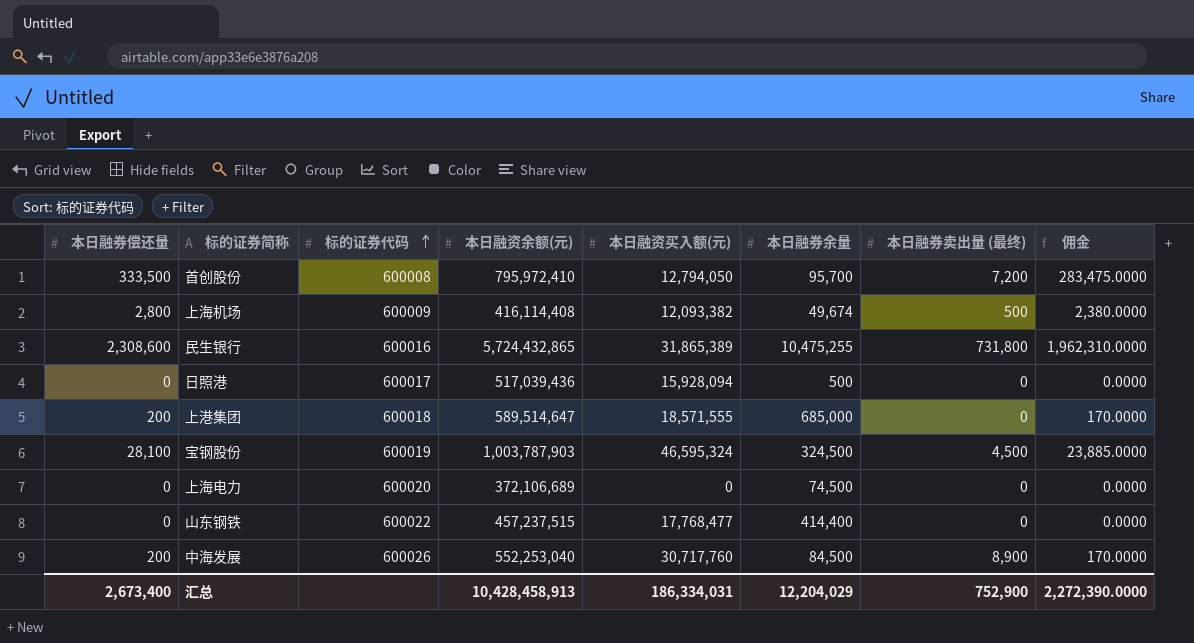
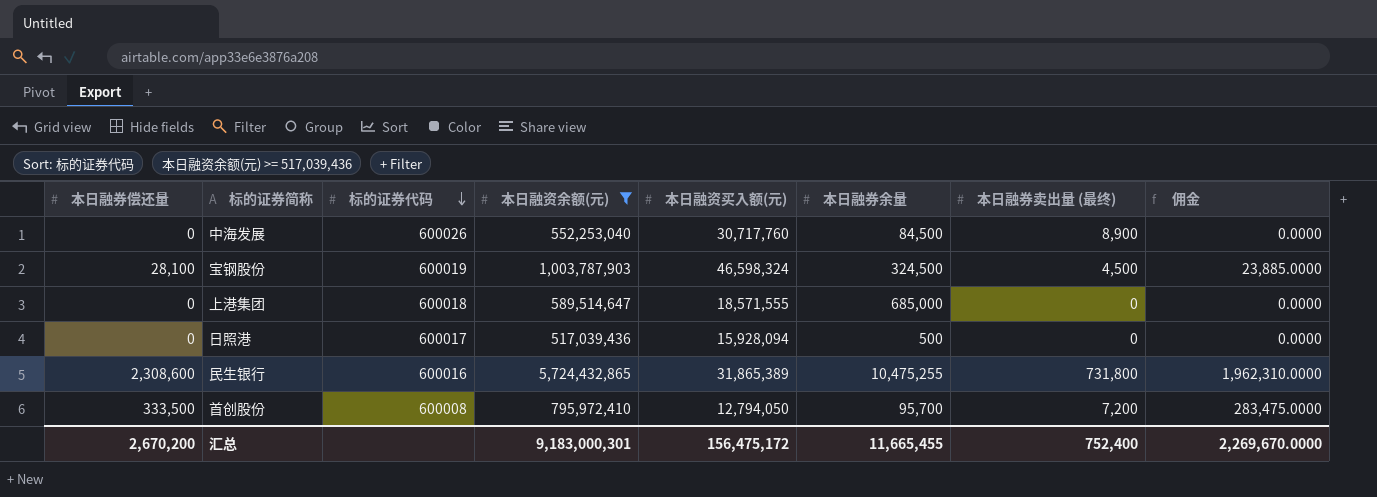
filter: none -> 本日融资余额(元) >= 517,039,436
row order: 标的证券代码 ascending -> 标的证券代码 descending
中海发展 | 本日融券偿还量: 200 -> 0
中海发展 | 佣金: 170.0000 -> 0.0000
宝钢股份 | 本日融资买入额(元): 46,595,324 -> 46,598,324
上港集团 | 本日融券偿还量: 200 -> 0
上港集团 | 佣金: 170.0000 -> 0.0000
汇总 | 本日融券偿还量: 2,673,400 -> 2,670,200
汇总 | 本日融资余额(元): 10,428,458,913 -> 9,183,000,301
汇总 | 本日融资买入额(元): 186,334,031 -> 156,475,172
汇总 | 本日融券余量: 12,204,029 -> 11,665,455
汇总 | 本日融券卖出量 (最终): 752,900 -> 752,400
汇总 | 佣金: 2,272,390.0000 -> 2,269,670.0000

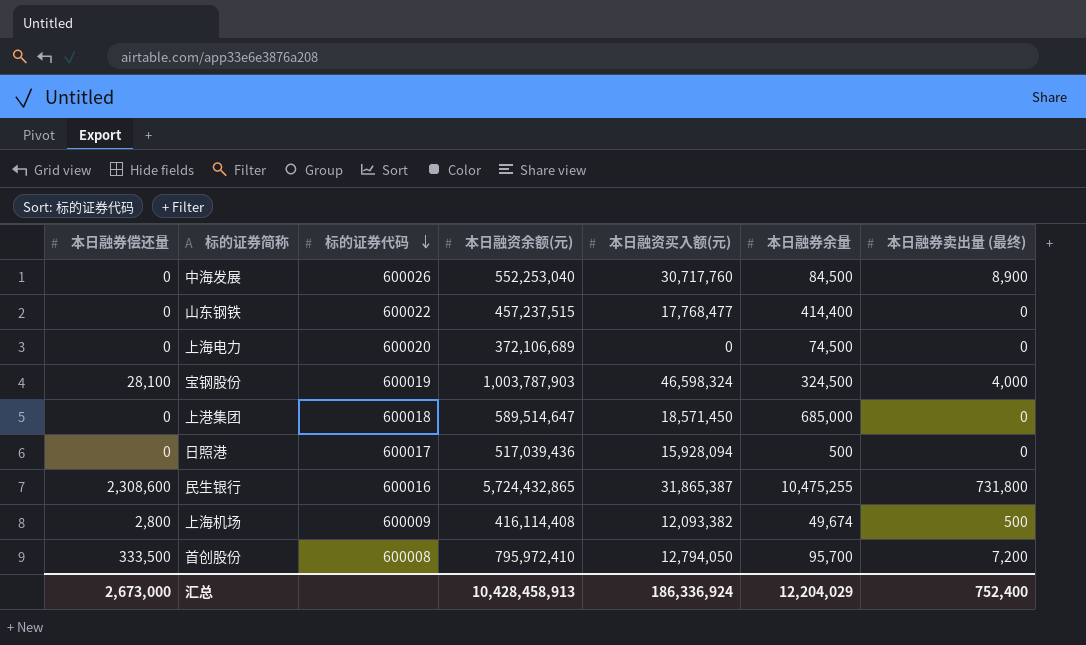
filter: 本日融资余额(元) >= 517,039,436 -> none
column 佣金 | formula: [本日融券偿还量] * 0.85 -> none
宝钢股份 | 本日融券卖出量 (最终): 4,500 -> 4,000
上港集团 | 本日融资买入额(元): 18,571,555 -> 18,571,450
民生银行 | 本日融资买入额(元): 31,865,389 -> 31,865,387
汇总 | 本日融券偿还量: 2,670,200 -> 2,673,000
汇总 | 本日融资余额(元): 9,183,000,301 -> 10,428,458,913
汇总 | 本日融资买入额(元): 156,475,172 -> 186,336,924
汇总 | 本日融券余量: 11,665,455 -> 12,204,029

